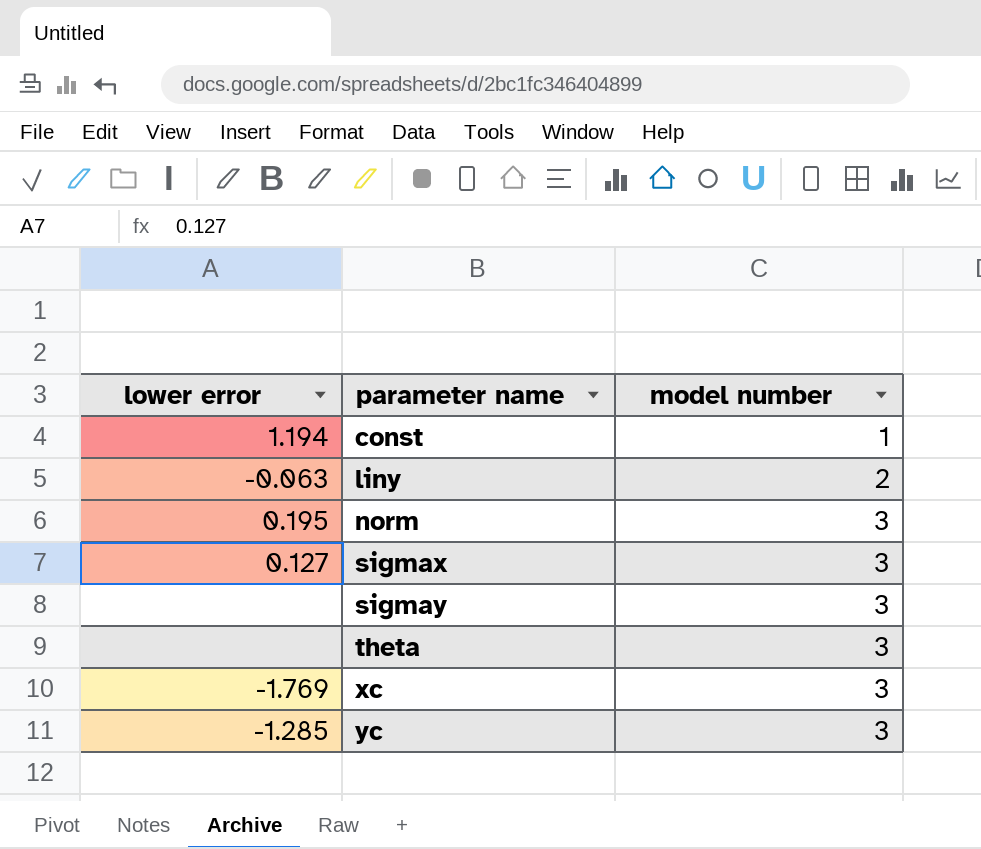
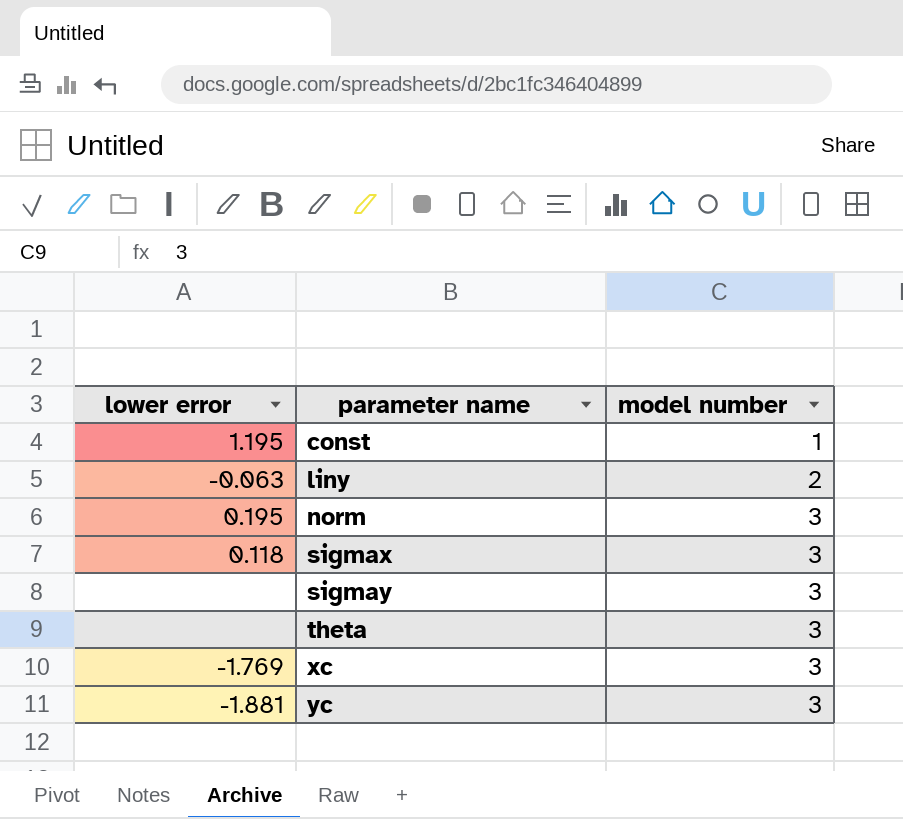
const | lower error: 1.194 -> 1.195
sigmax | lower error: 0.127 -> 0.118
yc | lower error: -1.285 -> -1.881

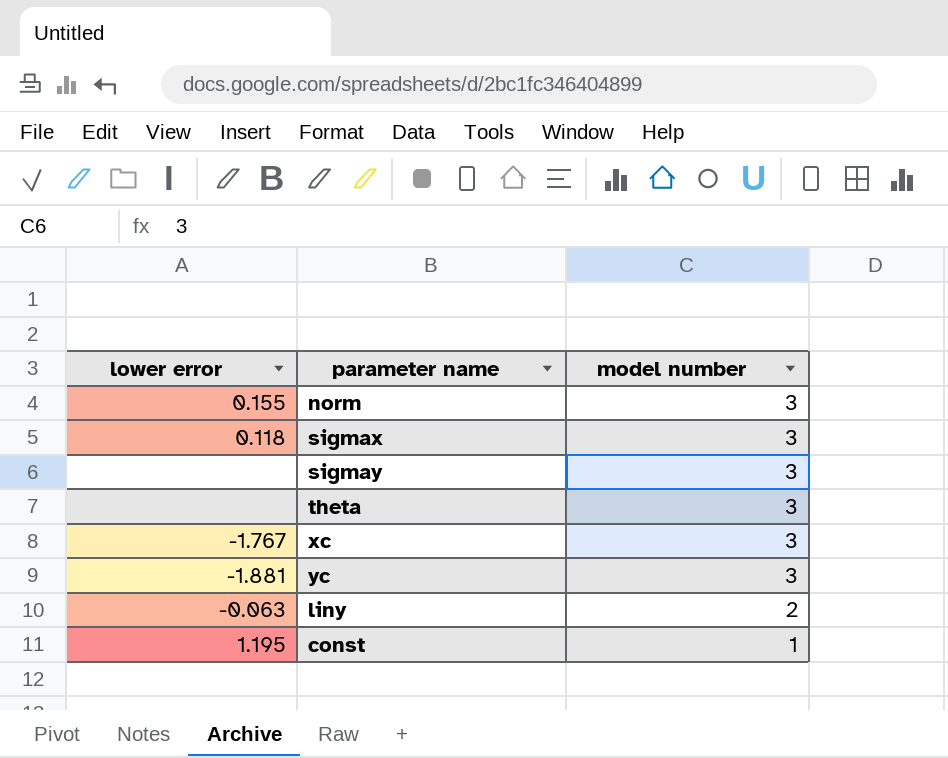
row order: parameter name ascending -> model number descending
norm | lower error: 0.195 -> 0.155
xc | lower error: -1.769 -> -1.767

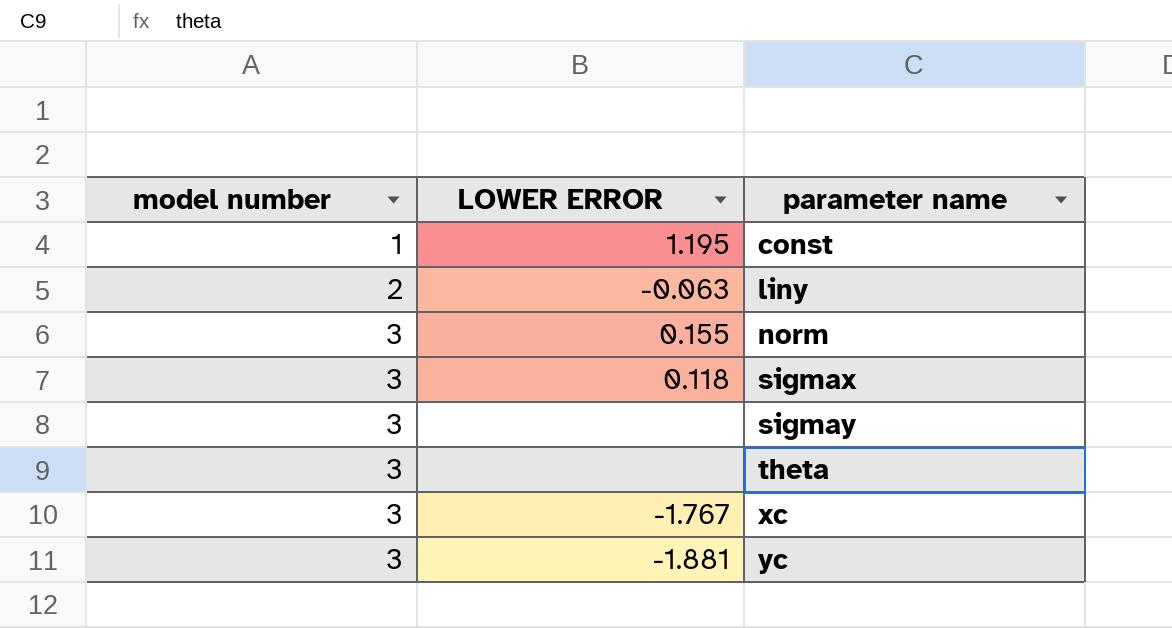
row order: model number descending -> model number ascending
column model number | position: 3 -> 1
column name: lower error -> LOWER ERROR

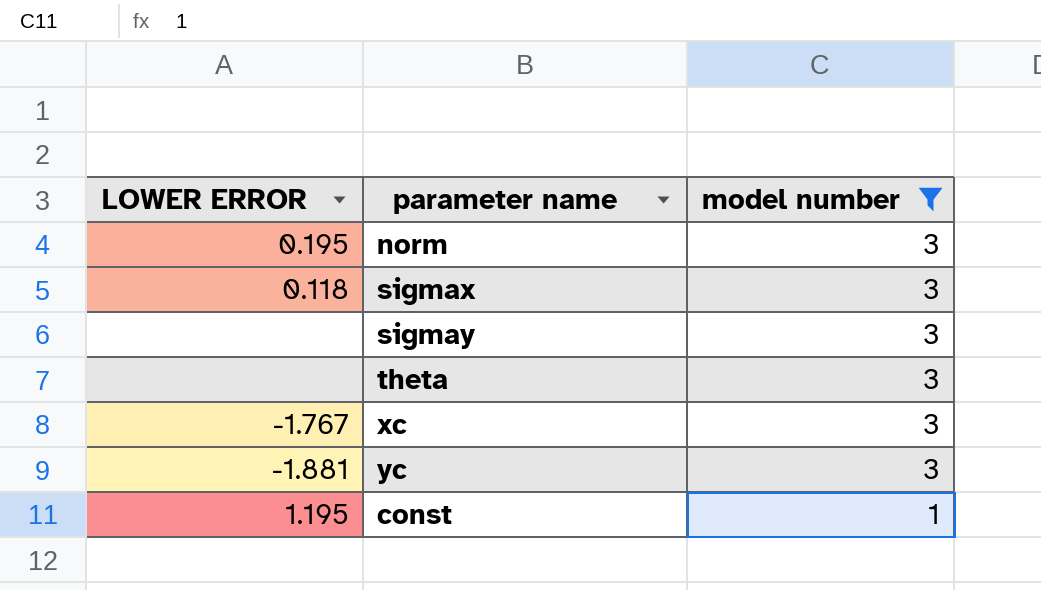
filter: none -> model number != 2
row order: model number ascending -> model number descending
column model number | position: 1 -> 3
norm | LOWER ERROR: 0.155 -> 0.195

